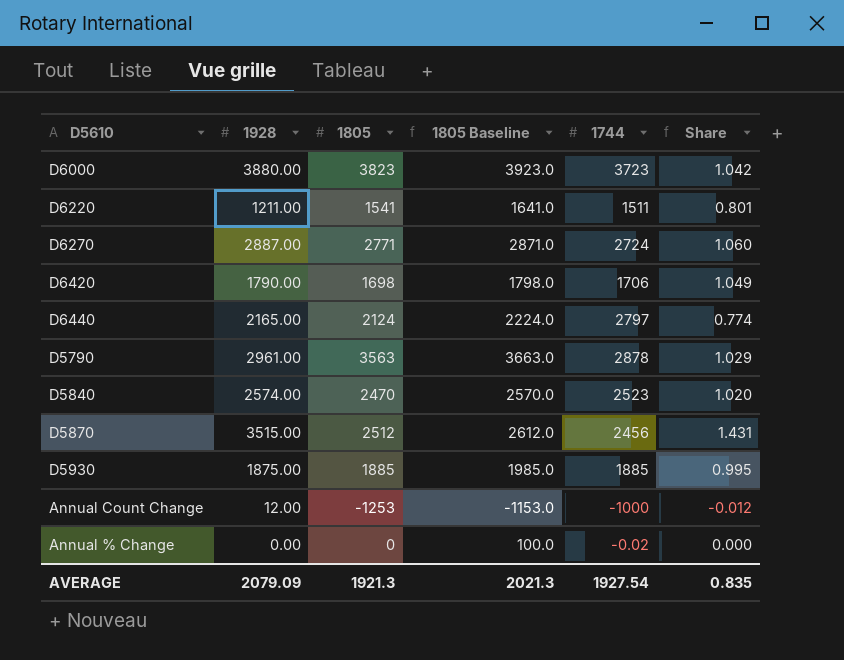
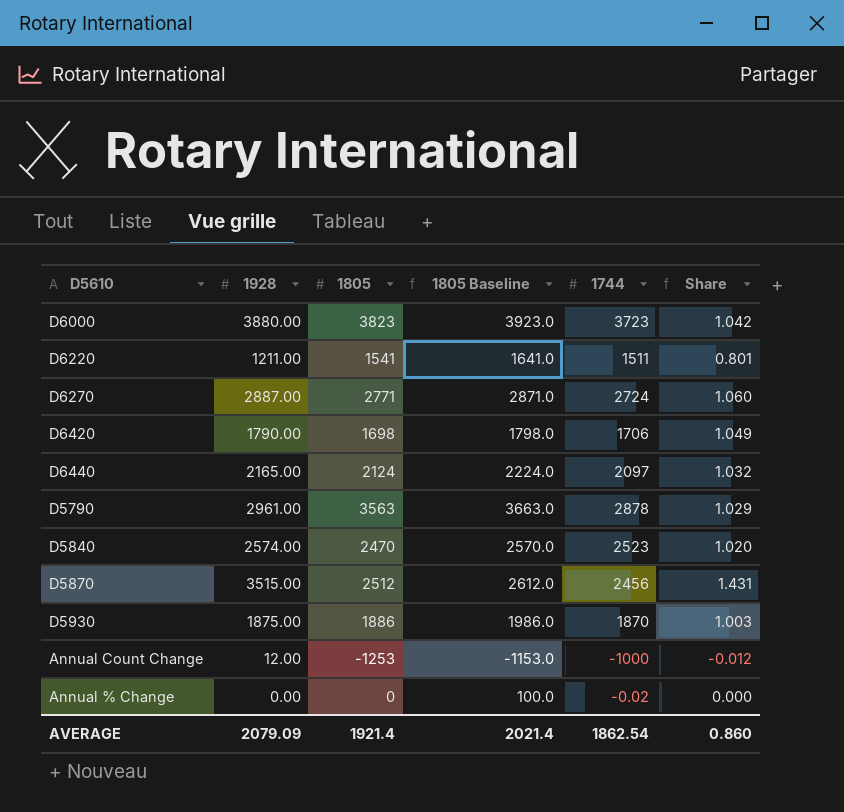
D6440 | 1744: 2797 -> 2097
D6440 | Share: 0.774 -> 1.032
D5930 | 1805: 1885 -> 1886
D5930 | 1805 Baseline: 1985.0 -> 1986.0
D5930 | 1744: 1885 -> 1870
D5930 | Share: 0.995 -> 1.003
AVERAGE | 1805: 1921.3 -> 1921.4
AVERAGE | 1805 Baseline: 2021.3 -> 2021.4
AVERAGE | 1744: 1927.54 -> 1862.54
AVERAGE | Share: 0.835 -> 0.860

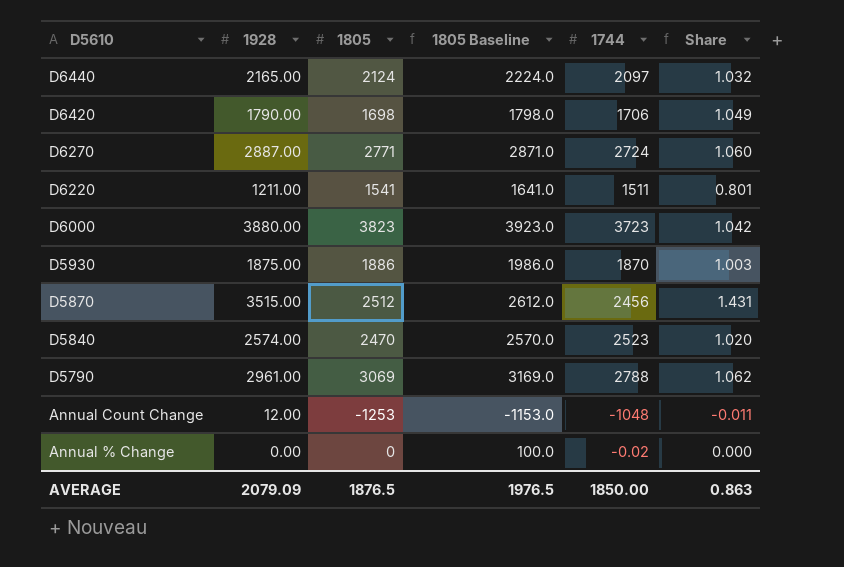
row order: none -> D5610 descending
D5790 | 1805: 3563 -> 3069
D5790 | 1805 Baseline: 3663.0 -> 3169.0
D5790 | 1744: 2878 -> 2788
D5790 | Share: 1.029 -> 1.062
Annual Count Change | 1744: -1000 -> -1048
Annual Count Change | Share: -0.012 -> -0.011
AVERAGE | 1805: 1921.4 -> 1876.5
AVERAGE | 1805 Baseline: 2021.4 -> 1976.5
AVERAGE | 1744: 1862.54 -> 1850.00
AVERAGE | Share: 0.860 -> 0.863

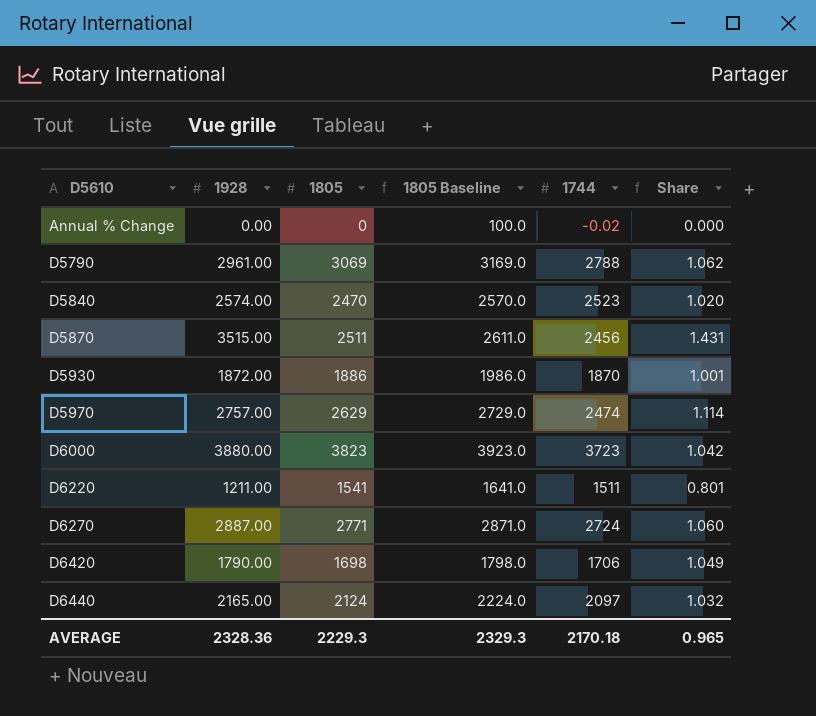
row order: D5610 descending -> D5610 ascending
row Annual Count Change: 12.00 | -1253 | -1153.0 | -1048 | -0.011 -> none
D5870 | 1805: 2512 -> 2511
D5870 | 1805 Baseline: 2612.0 -> 2611.0
D5930 | 1928: 1875.00 -> 1872.00
D5930 | Share: 1.003 -> 1.001
row D5970: none -> 2757.00 | 2629 | 2729.0 | 2474 | 1.114
AVERAGE | 1928: 2079.09 -> 2328.36
AVERAGE | 1805: 1876.5 -> 2229.3
AVERAGE | 1805 Baseline: 1976.5 -> 2329.3
AVERAGE | 1744: 1850.00 -> 2170.18
AVERAGE | Share: 0.863 -> 0.965

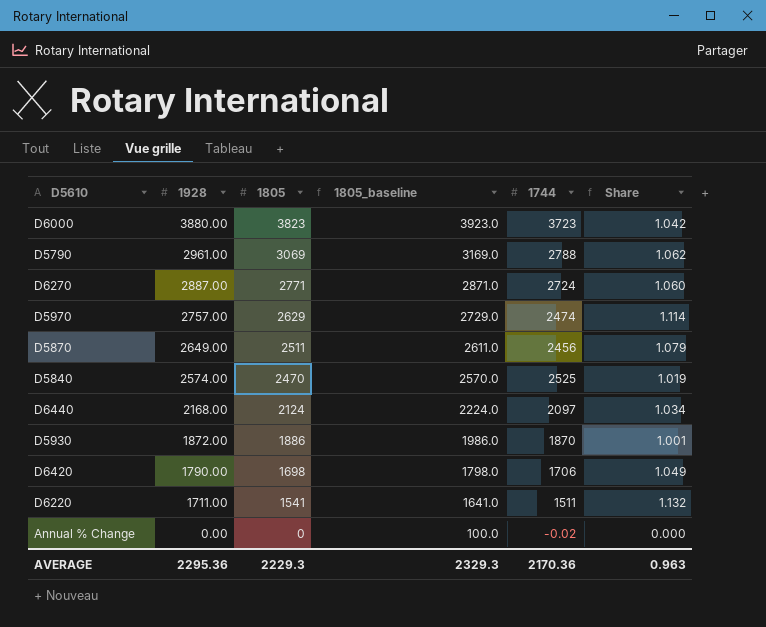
row order: D5610 ascending -> 1928 descending
column name: 1805 Baseline -> 1805_baseline
D5870 | 1928: 3515.00 -> 2649.00
D5870 | Share: 1.431 -> 1.079
D5840 | 1744: 2523 -> 2525
D5840 | Share: 1.020 -> 1.019
D6440 | 1928: 2165.00 -> 2168.00
D6440 | Share: 1.032 -> 1.034
D6220 | 1928: 1211.00 -> 1711.00
D6220 | Share: 0.801 -> 1.132
AVERAGE | 1928: 2328.36 -> 2295.36
AVERAGE | 1744: 2170.18 -> 2170.36
AVERAGE | Share: 0.965 -> 0.963

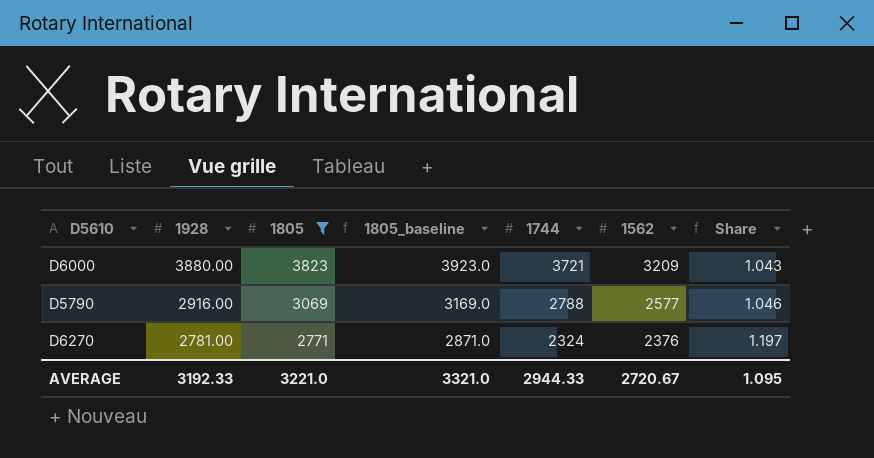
filter: none -> 1805 >= 2771
column 1562 | position: none -> 6
D6000 | 1744: 3723 -> 3721
D6000 | Share: 1.042 -> 1.043
D5790 | 1928: 2961.00 -> 2916.00
D5790 | Share: 1.062 -> 1.046
D6270 | 1928: 2887.00 -> 2781.00
D6270 | 1744: 2724 -> 2324
D6270 | Share: 1.060 -> 1.197
AVERAGE | 1928: 2295.36 -> 3192.33
AVERAGE | 1805: 2229.3 -> 3221.0
AVERAGE | 1805_baseline: 2329.3 -> 3321.0
AVERAGE | 1744: 2170.36 -> 2944.33
AVERAGE | Share: 0.963 -> 1.095

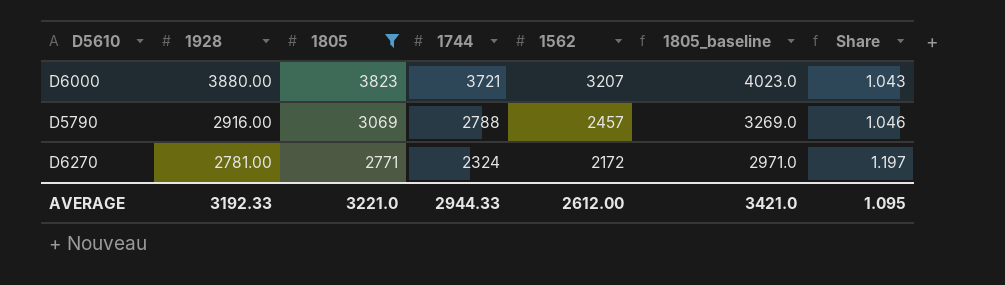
column 1805_baseline | formula: [1805] + 100 -> [1805] + 200
column 1805_baseline | position: 4 -> 6
D6000 | 1562: 3209 -> 3207
D5790 | 1562: 2577 -> 2457
D6270 | 1562: 2376 -> 2172
AVERAGE | 1562: 2720.67 -> 2612.00
AVERAGE | 1805_baseline: 3321.0 -> 3421.0

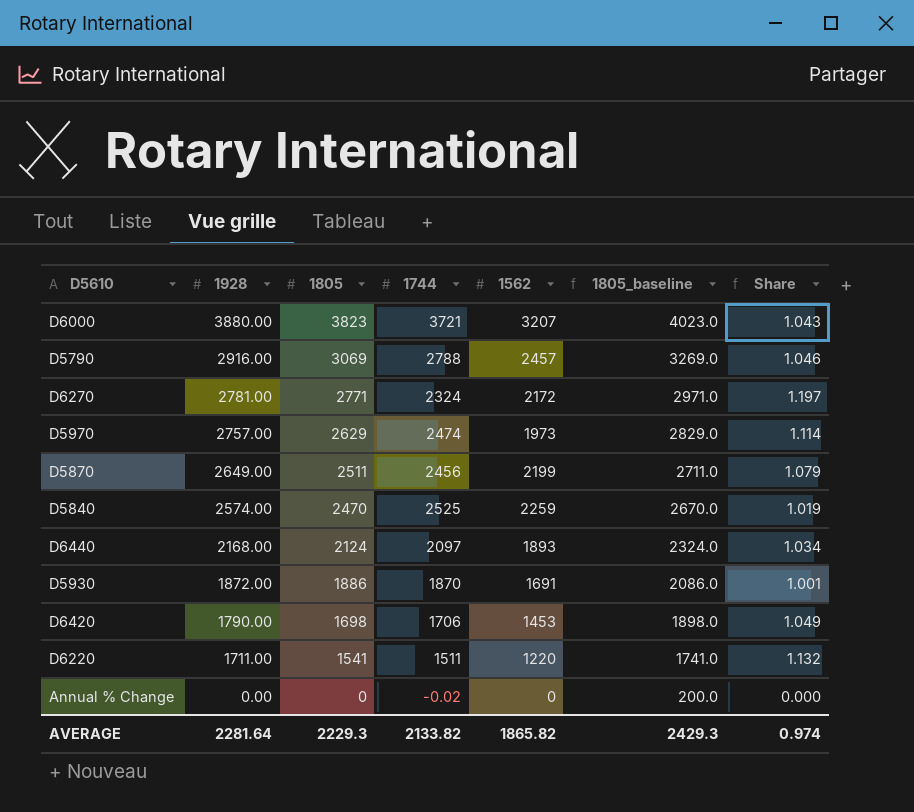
filter: 1805 >= 2771 -> none
AVERAGE | 1928: 3192.33 -> 2281.64
AVERAGE | 1805: 3221.0 -> 2229.3
AVERAGE | 1744: 2944.33 -> 2133.82
AVERAGE | 1562: 2612.00 -> 1865.82
AVERAGE | 1805_baseline: 3421.0 -> 2429.3
AVERAGE | Share: 1.095 -> 0.974

